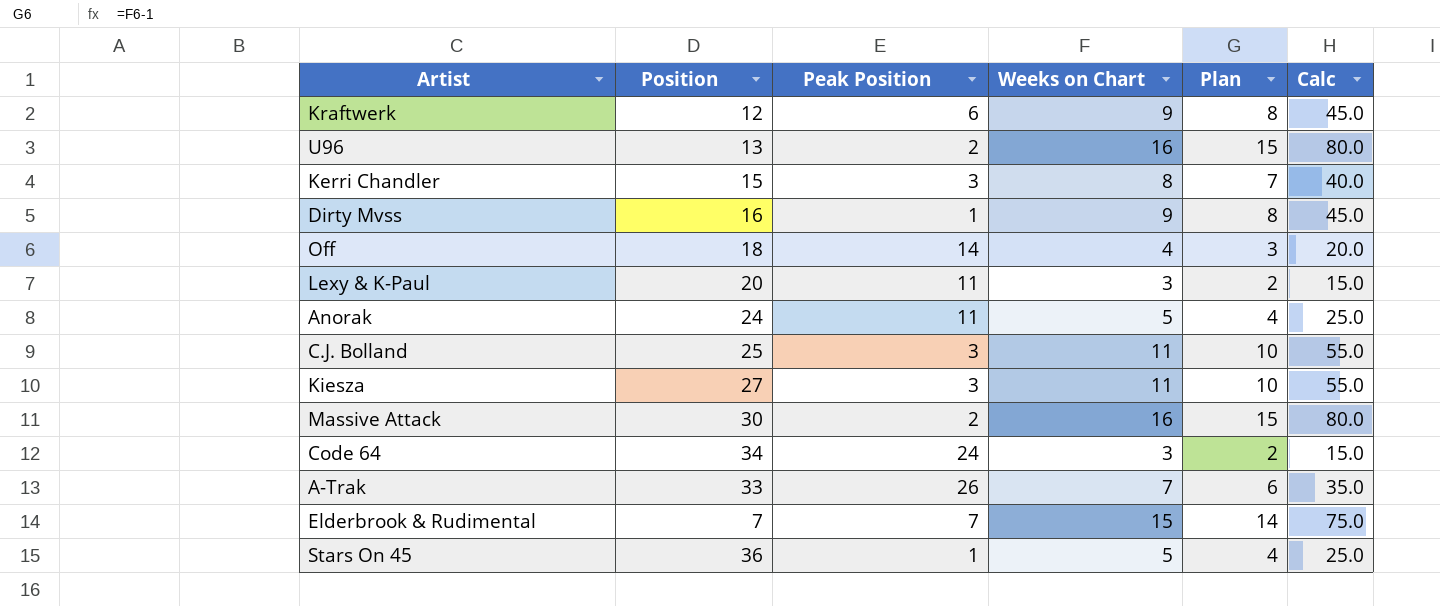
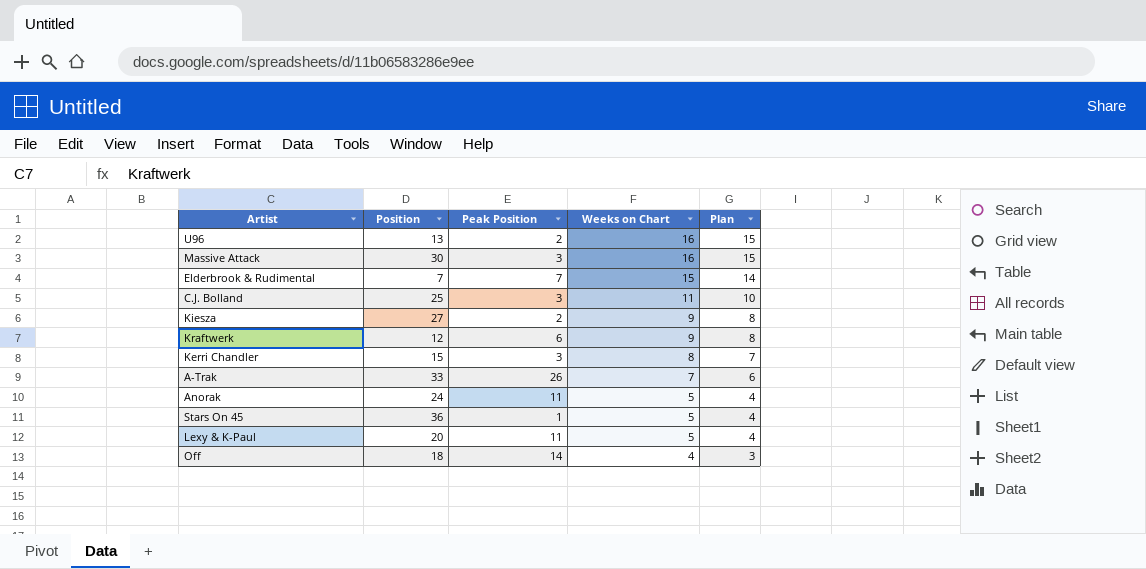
row order: none -> Weeks on Chart descending
column Calc | formula: [Weeks on Chart] * 5 -> none
row Dirty Mvss: 16 | 1 | 9 | 8 | 45.0 -> none
row Code 64: 34 | 24 | 3 | 2 | 15.0 -> none
Massive Attack | Peak Position: 2 -> 3
Kiesza | Peak Position: 3 -> 2
Kiesza | Weeks on Chart: 11 -> 9
Kiesza | Plan: 10 -> 8
Lexy & K-Paul | Weeks on Chart: 3 -> 5
Lexy & K-Paul | Plan: 2 -> 4

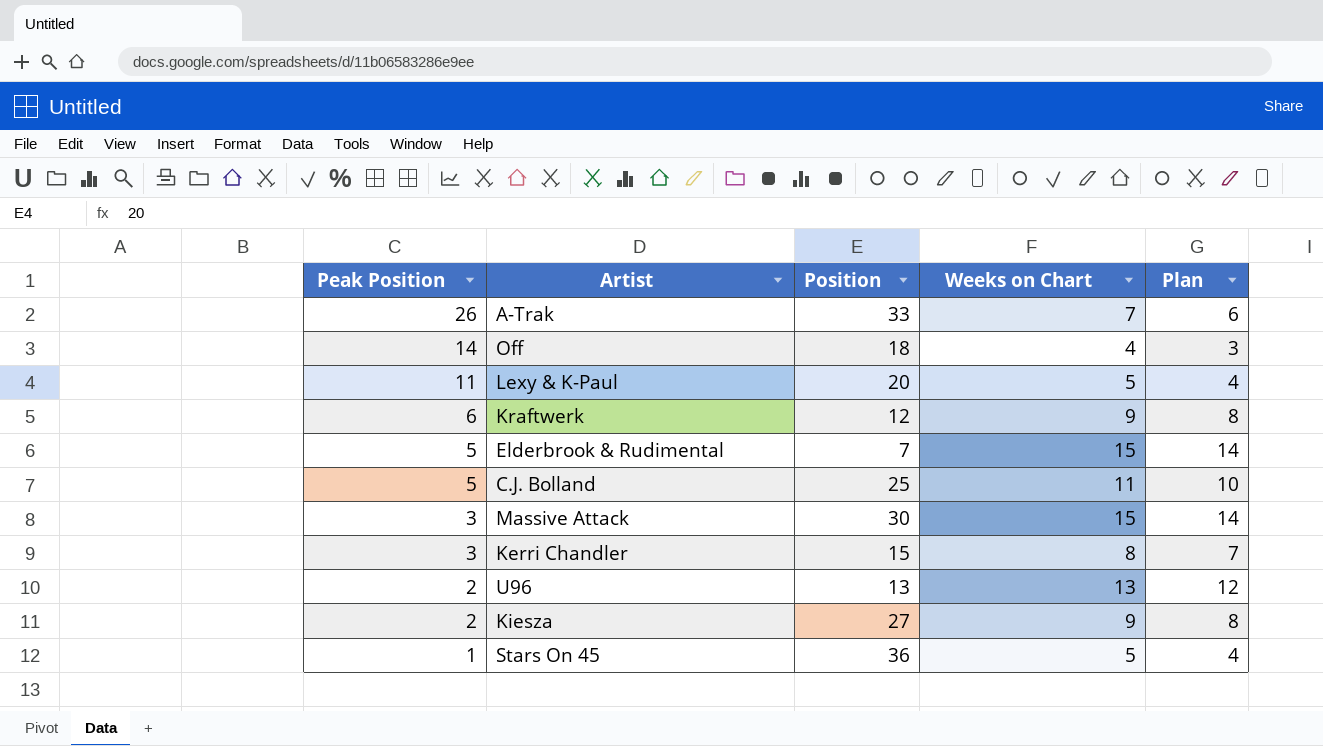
row order: Weeks on Chart descending -> Peak Position descending
column Peak Position | position: 3 -> 1
row Anorak: 24 | 11 | 5 | 4 -> none
Elderbrook & Rudimental | Peak Position: 7 -> 5
C.J. Bolland | Peak Position: 3 -> 5
Massive Attack | Weeks on Chart: 16 -> 15
Massive Attack | Plan: 15 -> 14
U96 | Weeks on Chart: 16 -> 13
U96 | Plan: 15 -> 12

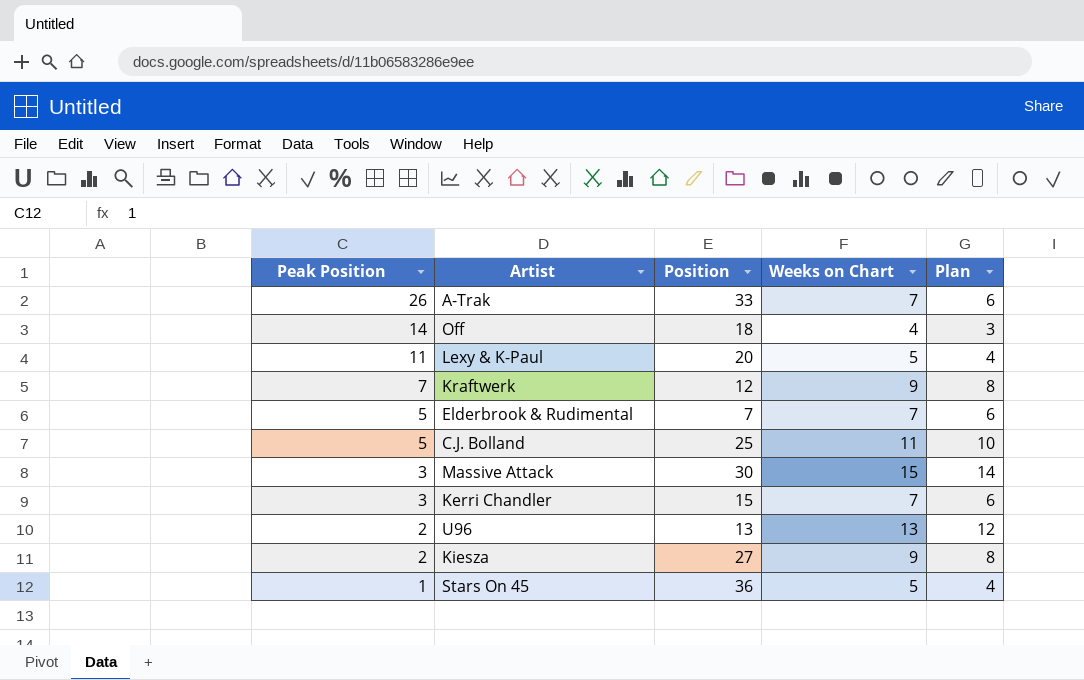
Kraftwerk | Peak Position: 6 -> 7
Elderbrook & Rudimental | Weeks on Chart: 15 -> 7
Elderbrook & Rudimental | Plan: 14 -> 6
Kerri Chandler | Weeks on Chart: 8 -> 7
Kerri Chandler | Plan: 7 -> 6

